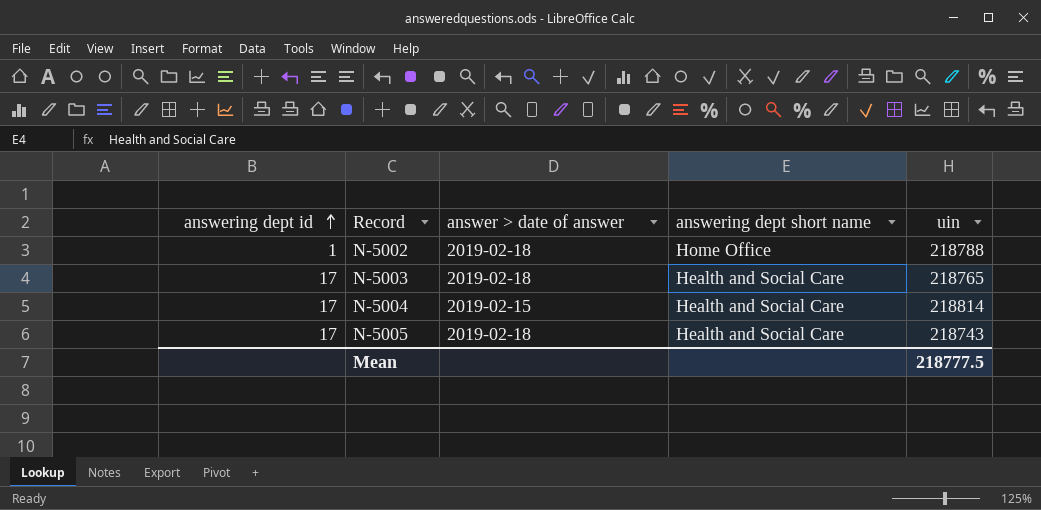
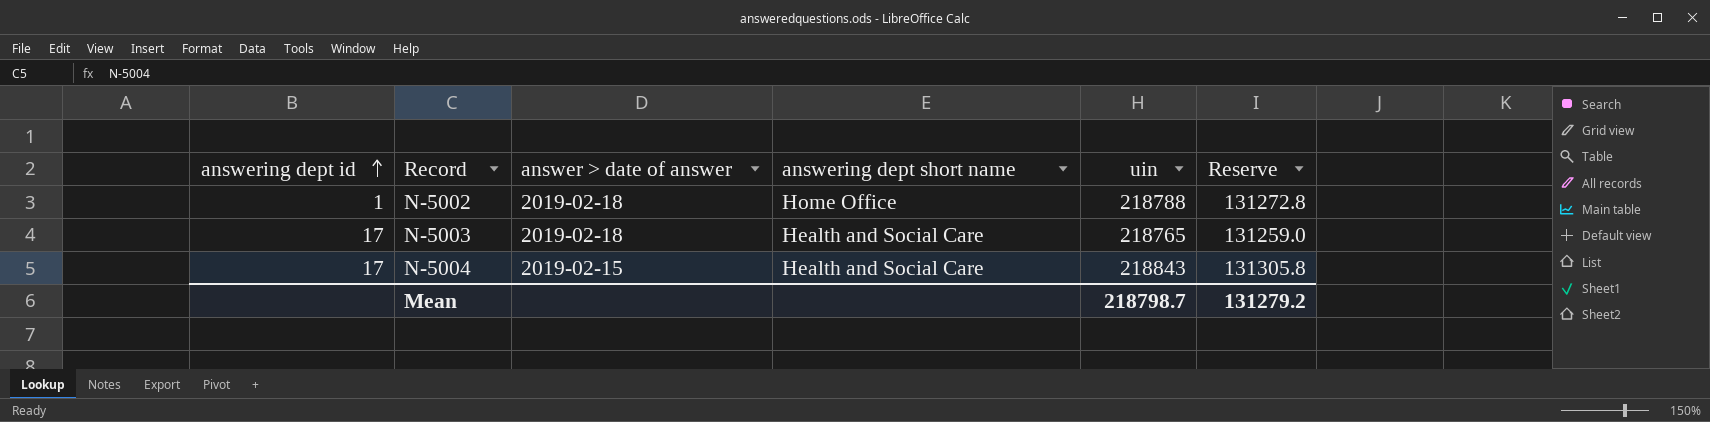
column Reserve | formula: none -> [uin] * 0.6
row N-5005: 17 | 2019-02-18 | Health and Social Care | 218743 -> none
N-5004 | uin: 218814 -> 218843
Mean | uin: 218777.5 -> 218798.7

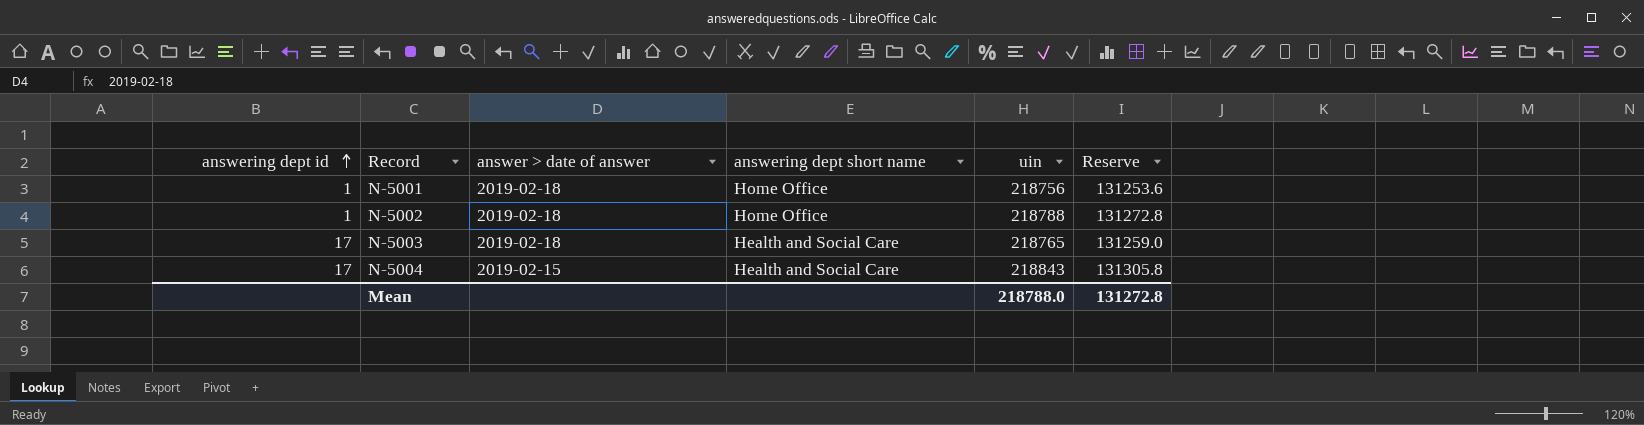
row N-5001: none -> 1 | 2019-02-18 | Home Office | 218756 | 131253.6
Mean | uin: 218798.7 -> 218788.0
Mean | Reserve: 131279.2 -> 131272.8

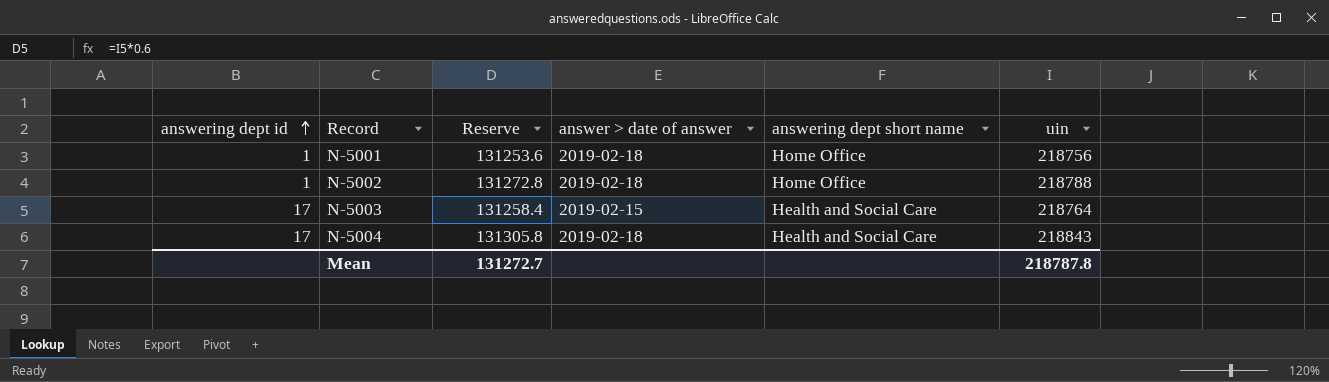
column Reserve | position: 6 -> 3
N-5003 | Reserve: 131259.0 -> 131258.4
N-5003 | answer > date of answer: 2019-02-18 -> 2019-02-15
N-5003 | uin: 218765 -> 218764
N-5004 | answer > date of answer: 2019-02-15 -> 2019-02-18
Mean | Reserve: 131272.8 -> 131272.7
Mean | uin: 218788.0 -> 218787.8

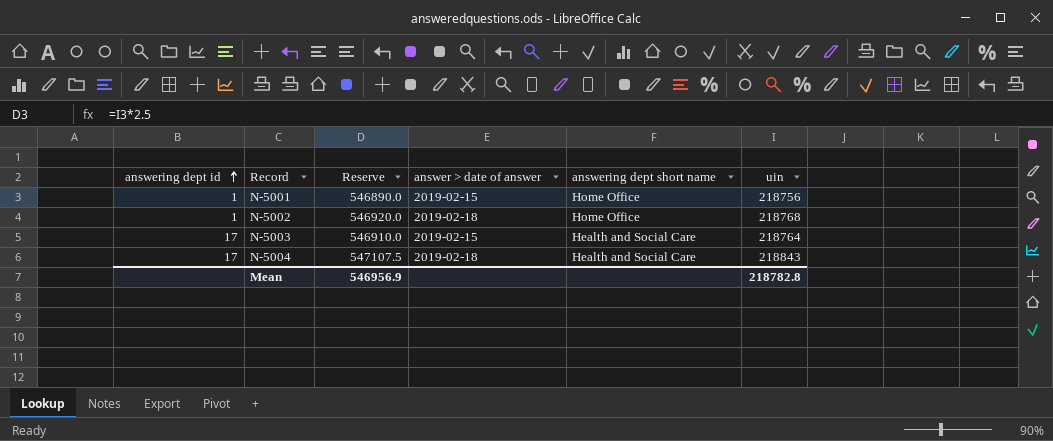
column Reserve | formula: [uin] * 0.6 -> [uin] * 2.5
N-5001 | answer > date of answer: 2019-02-18 -> 2019-02-15
N-5002 | uin: 218788 -> 218768
Mean | Reserve: 131272.7 -> 546956.9
Mean | uin: 218787.8 -> 218782.8

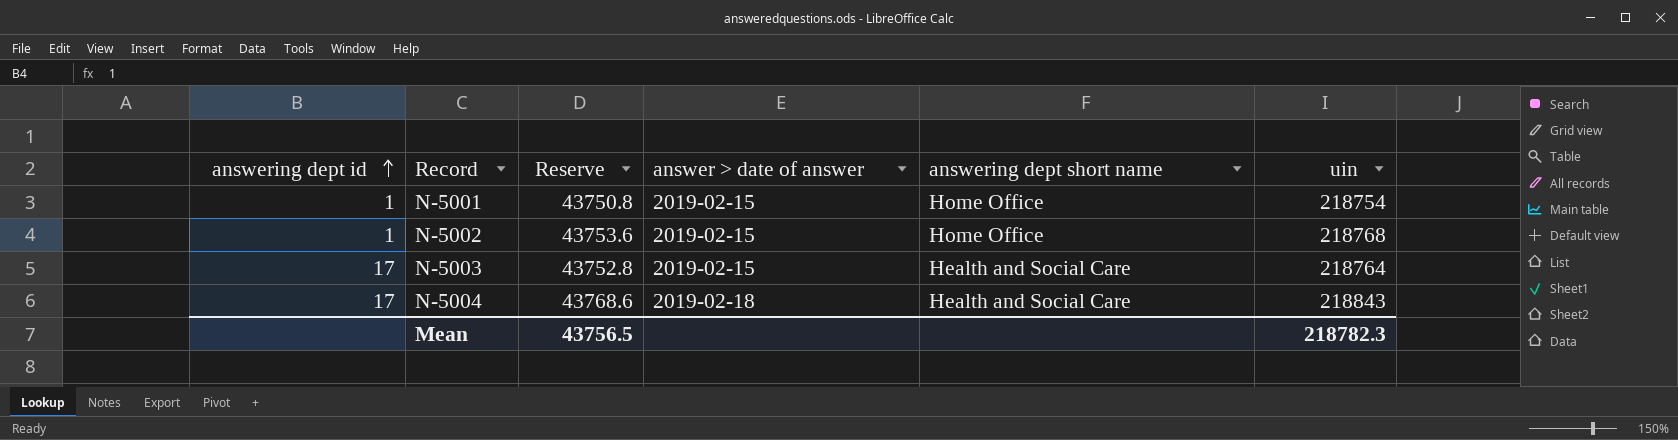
column Reserve | formula: [uin] * 2.5 -> [uin] * 0.2
N-5001 | uin: 218756 -> 218754
N-5002 | answer > date of answer: 2019-02-18 -> 2019-02-15
Mean | Reserve: 546956.9 -> 43756.5
Mean | uin: 218782.8 -> 218782.3

